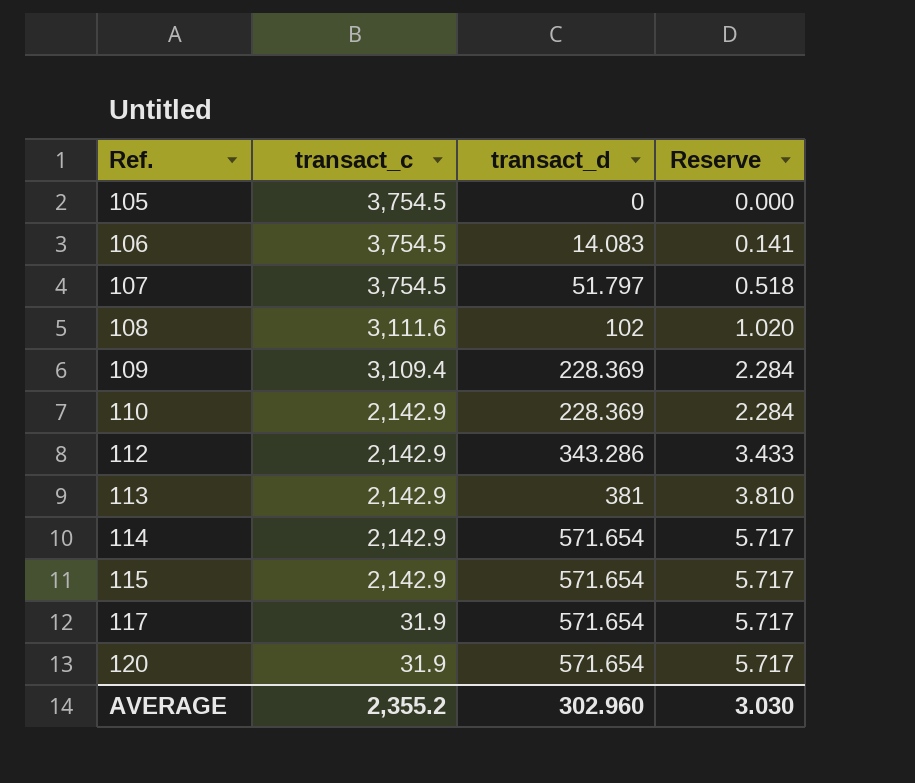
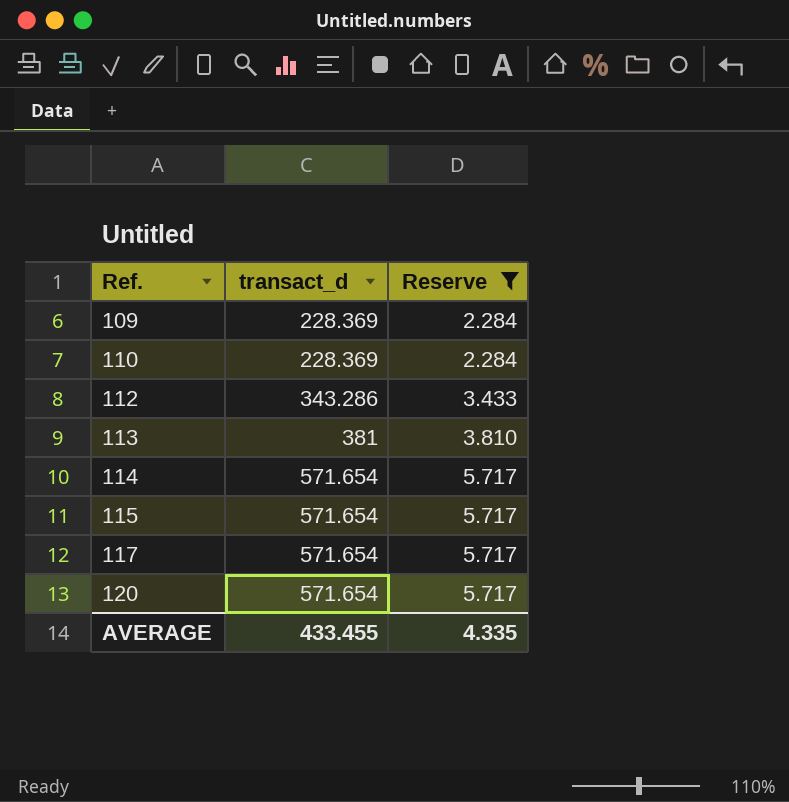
filter: none -> Reserve >= 2.284
column transact_c | position: 2 -> none
AVERAGE | transact_d: 302.960 -> 433.455
AVERAGE | Reserve: 3.030 -> 4.335

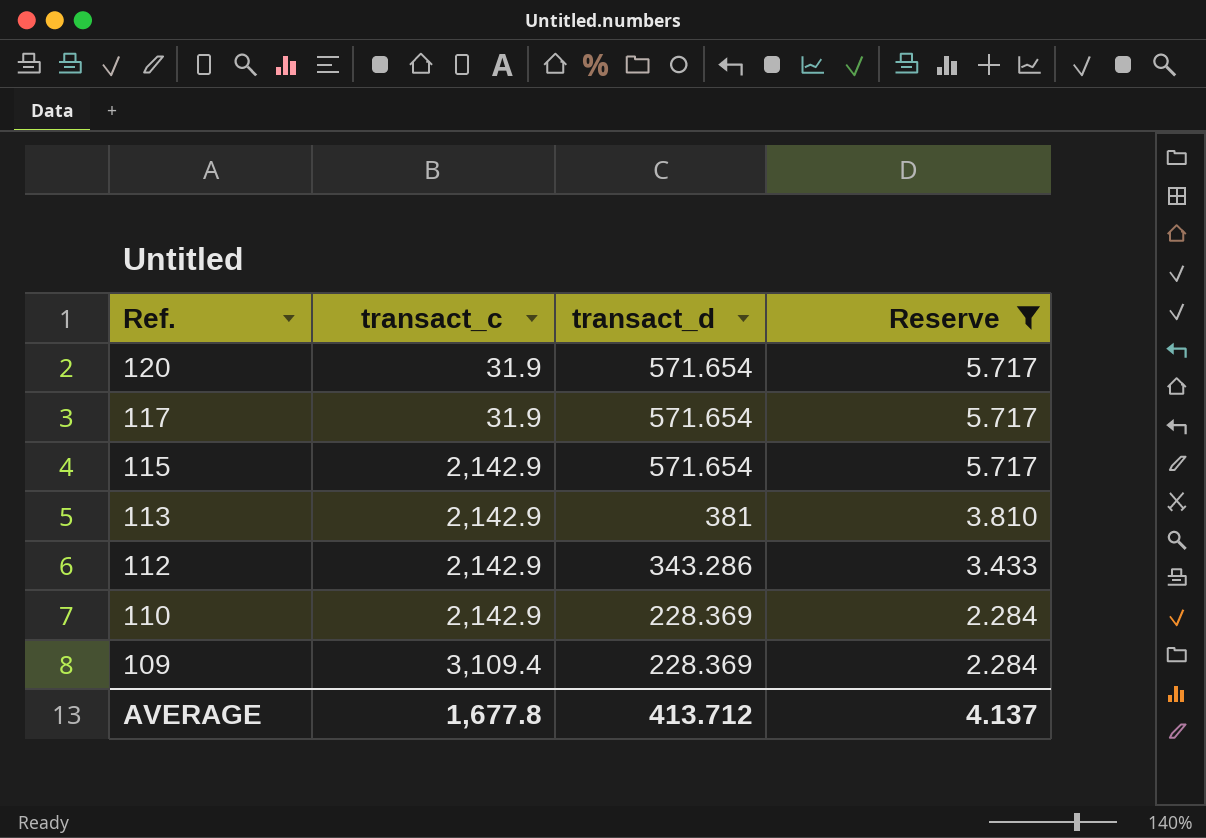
row order: Ref. ascending -> Ref. descending
column transact_c | position: none -> 2
row 114: 571.654 | 5.717 -> none
AVERAGE | transact_d: 433.455 -> 413.712
AVERAGE | Reserve: 4.335 -> 4.137

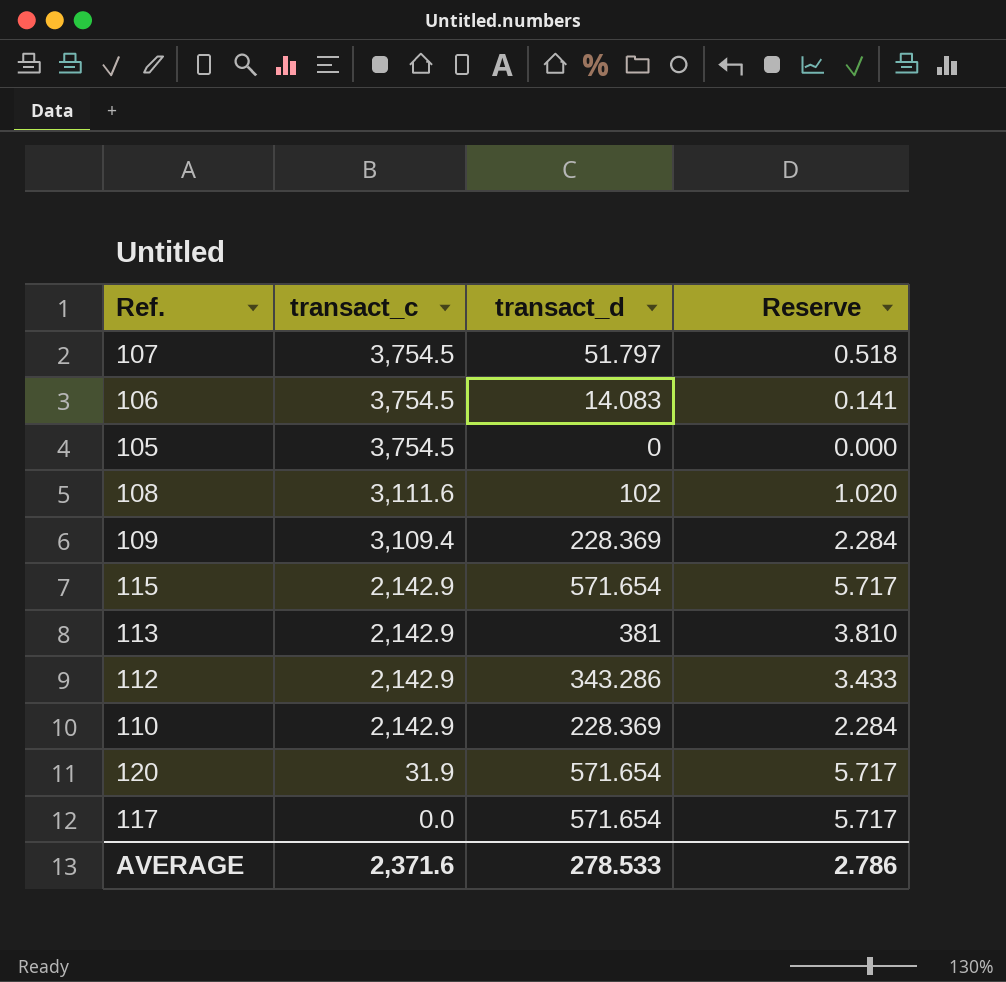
filter: Reserve >= 2.284 -> none
row order: Ref. descending -> transact_c descending
117 | transact_c: 31.9 -> 0.0
AVERAGE | transact_c: 1,677.8 -> 2,371.6
AVERAGE | transact_d: 413.712 -> 278.533
AVERAGE | Reserve: 4.137 -> 2.786

